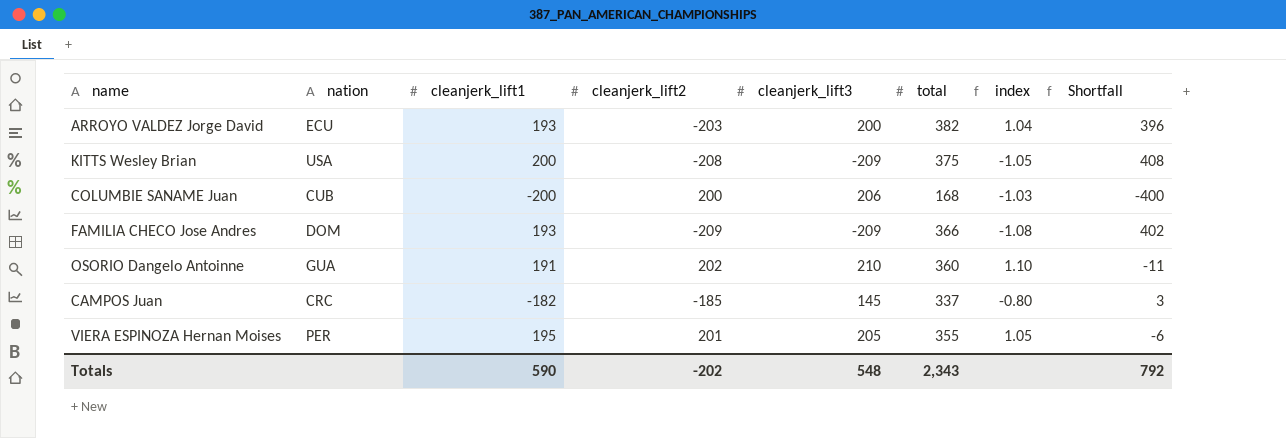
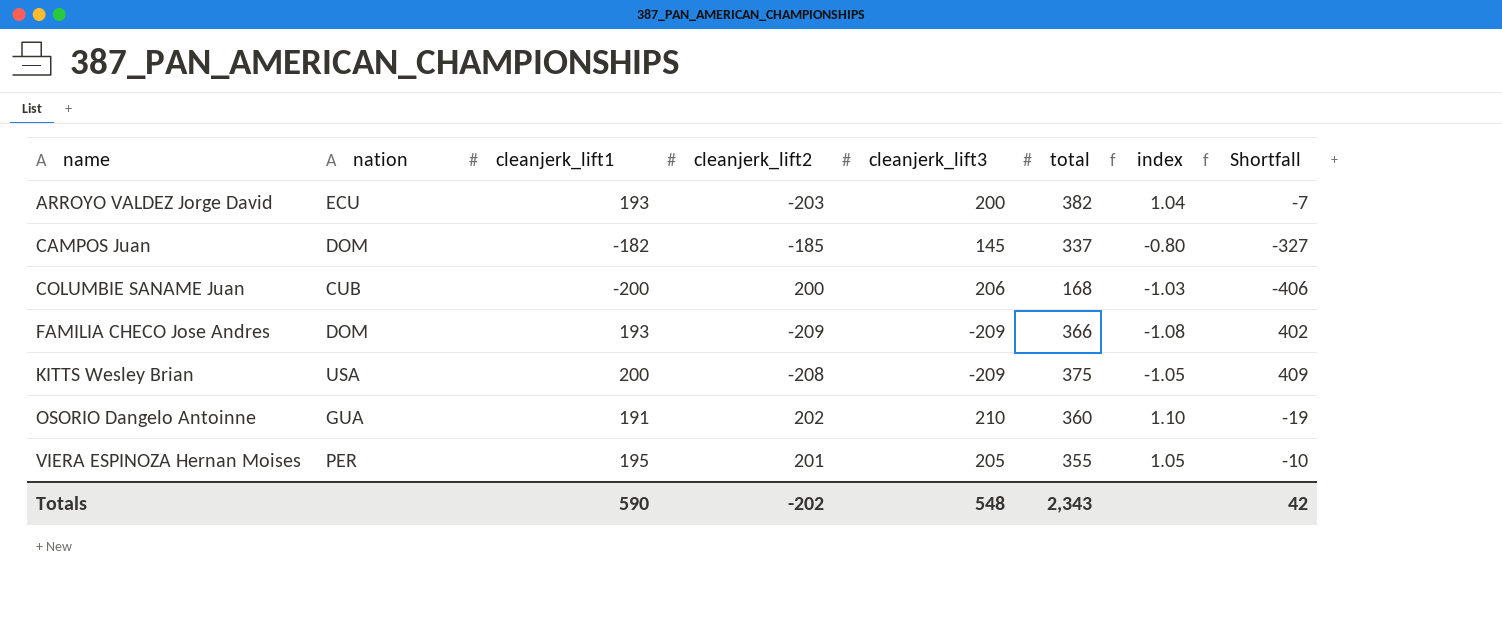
row order: none -> name ascending
column Shortfall | formula: [cleanjerk_lift1] - [cleanjerk_lift2] -> [cleanjerk_lift1] - [cleanjerk_lift3]
CAMPOS Juan | nation: CRC -> DOM
Totals | Shortfall: 792 -> 42

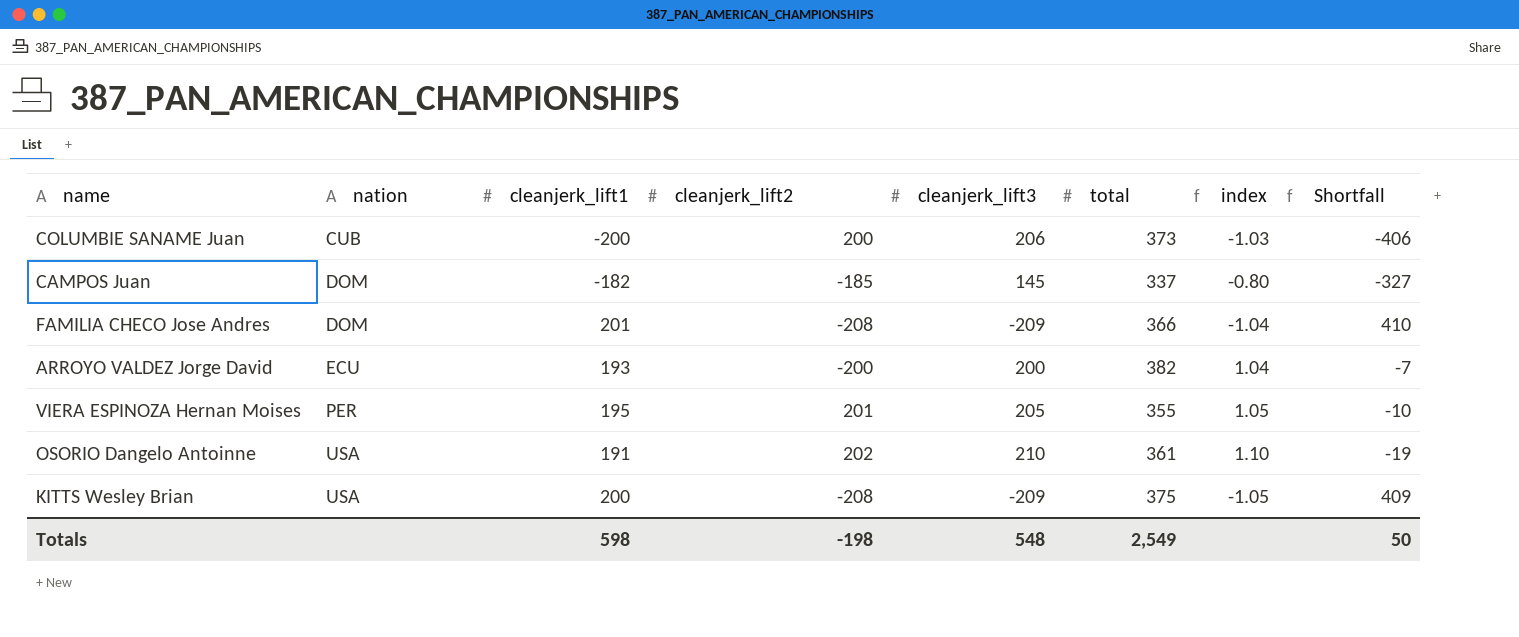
row order: name ascending -> nation ascending
COLUMBIE SANAME Juan | total: 168 -> 373
FAMILIA CHECO Jose Andres | cleanjerk_lift1: 193 -> 201
FAMILIA CHECO Jose Andres | cleanjerk_lift2: -209 -> -208
FAMILIA CHECO Jose Andres | index: -1.08 -> -1.04
FAMILIA CHECO Jose Andres | Shortfall: 402 -> 410
ARROYO VALDEZ Jorge David | cleanjerk_lift2: -203 -> -200
OSORIO Dangelo Antoinne | nation: GUA -> USA
OSORIO Dangelo Antoinne | total: 360 -> 361
Totals | cleanjerk_lift1: 590 -> 598
Totals | cleanjerk_lift2: -202 -> -198
Totals | total: 2,343 -> 2,549
Totals | Shortfall: 42 -> 50

